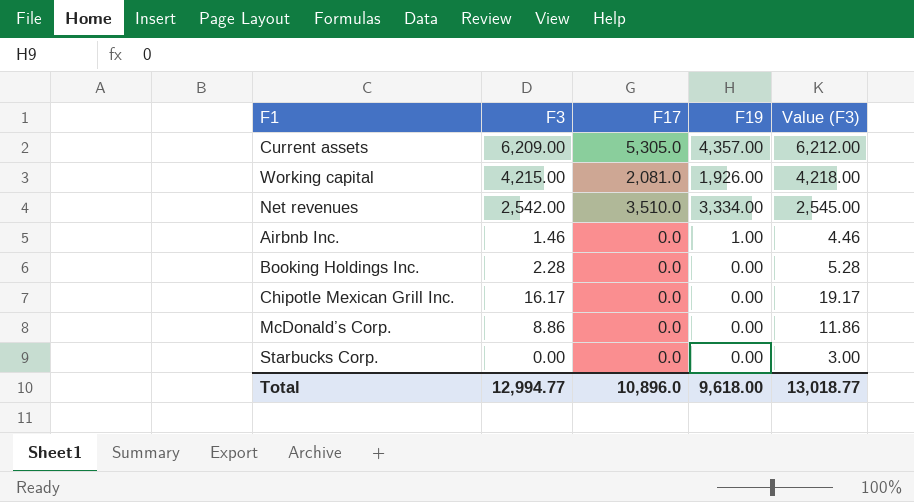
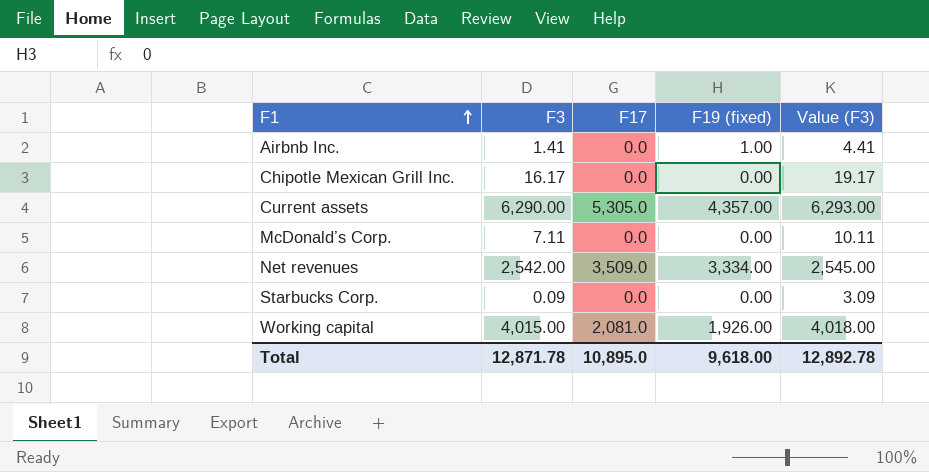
row order: none -> F1 ascending
column name: F19 -> F19 (fixed)
row Booking Holdings Inc.: 2.28 | 0.0 | 0.00 | 5.28 -> none
Airbnb Inc. | F3: 1.46 -> 1.41
Airbnb Inc. | Value (F3): 4.46 -> 4.41
Current assets | F3: 6,209.00 -> 6,290.00
Current assets | Value (F3): 6,212.00 -> 6,293.00
McDonald’s Corp. | F3: 8.86 -> 7.11
McDonald’s Corp. | Value (F3): 11.86 -> 10.11
Net revenues | F17: 3,510.0 -> 3,509.0
Starbucks Corp. | F3: 0.00 -> 0.09
Starbucks Corp. | Value (F3): 3.00 -> 3.09
Working capital | F3: 4,215.00 -> 4,015.00
Working capital | Value (F3): 4,218.00 -> 4,018.00
Total | F3: 12,994.77 -> 12,871.78
Total | F17: 10,896.0 -> 10,895.0
Total | Value (F3): 13,018.77 -> 12,892.78

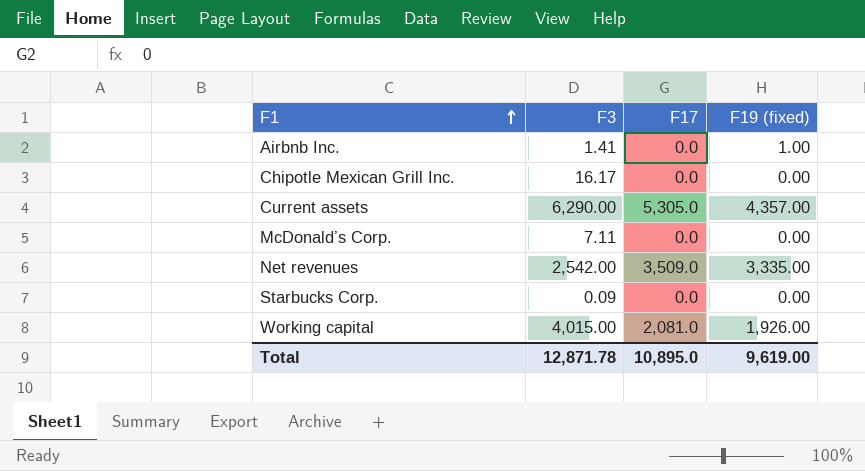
column Value (F3) | formula: [F3] + 3 -> none
Net revenues | F19 (fixed): 3,334.00 -> 3,335.00
Total | F19 (fixed): 9,618.00 -> 9,619.00

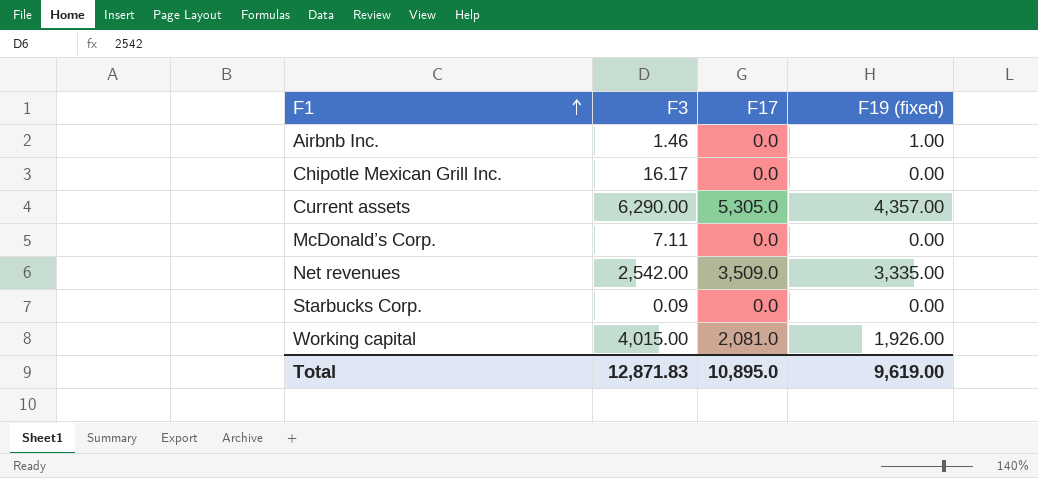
Airbnb Inc. | F3: 1.41 -> 1.46
Total | F3: 12,871.78 -> 12,871.83

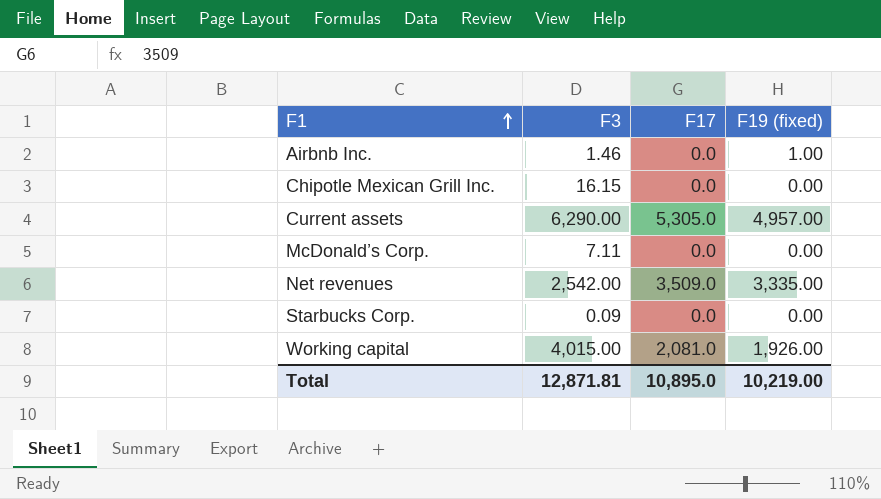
Chipotle Mexican Grill Inc. | F3: 16.17 -> 16.15
Current assets | F19 (fixed): 4,357.00 -> 4,957.00
Total | F3: 12,871.83 -> 12,871.81
Total | F19 (fixed): 9,619.00 -> 10,219.00

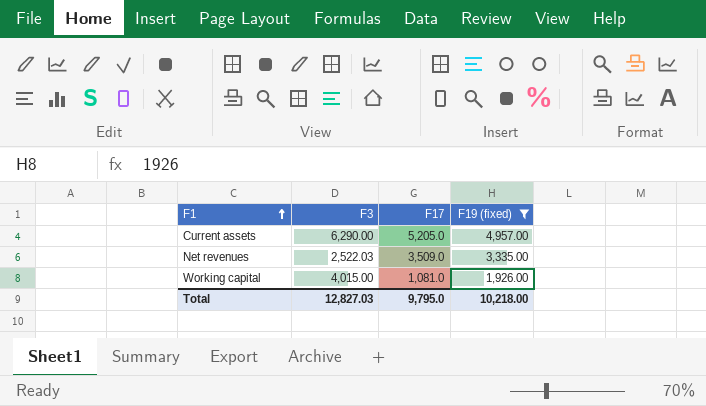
filter: none -> F19 (fixed) >= 1,926.00
Current assets | F17: 5,305.0 -> 5,205.0
Net revenues | F3: 2,542.00 -> 2,522.03
Working capital | F17: 2,081.0 -> 1,081.0
Total | F3: 12,871.81 -> 12,827.03
Total | F17: 10,895.0 -> 9,795.0
Total | F19 (fixed): 10,219.00 -> 10,218.00

